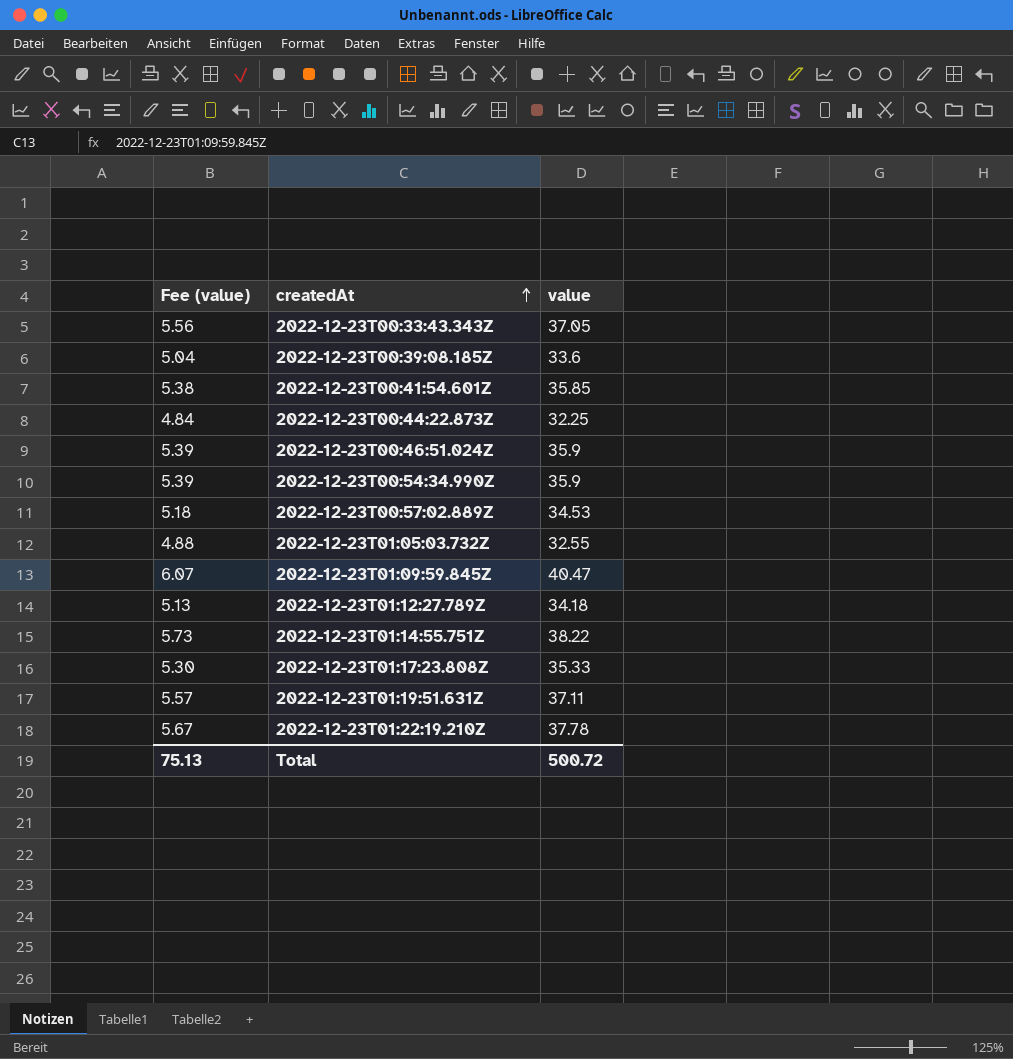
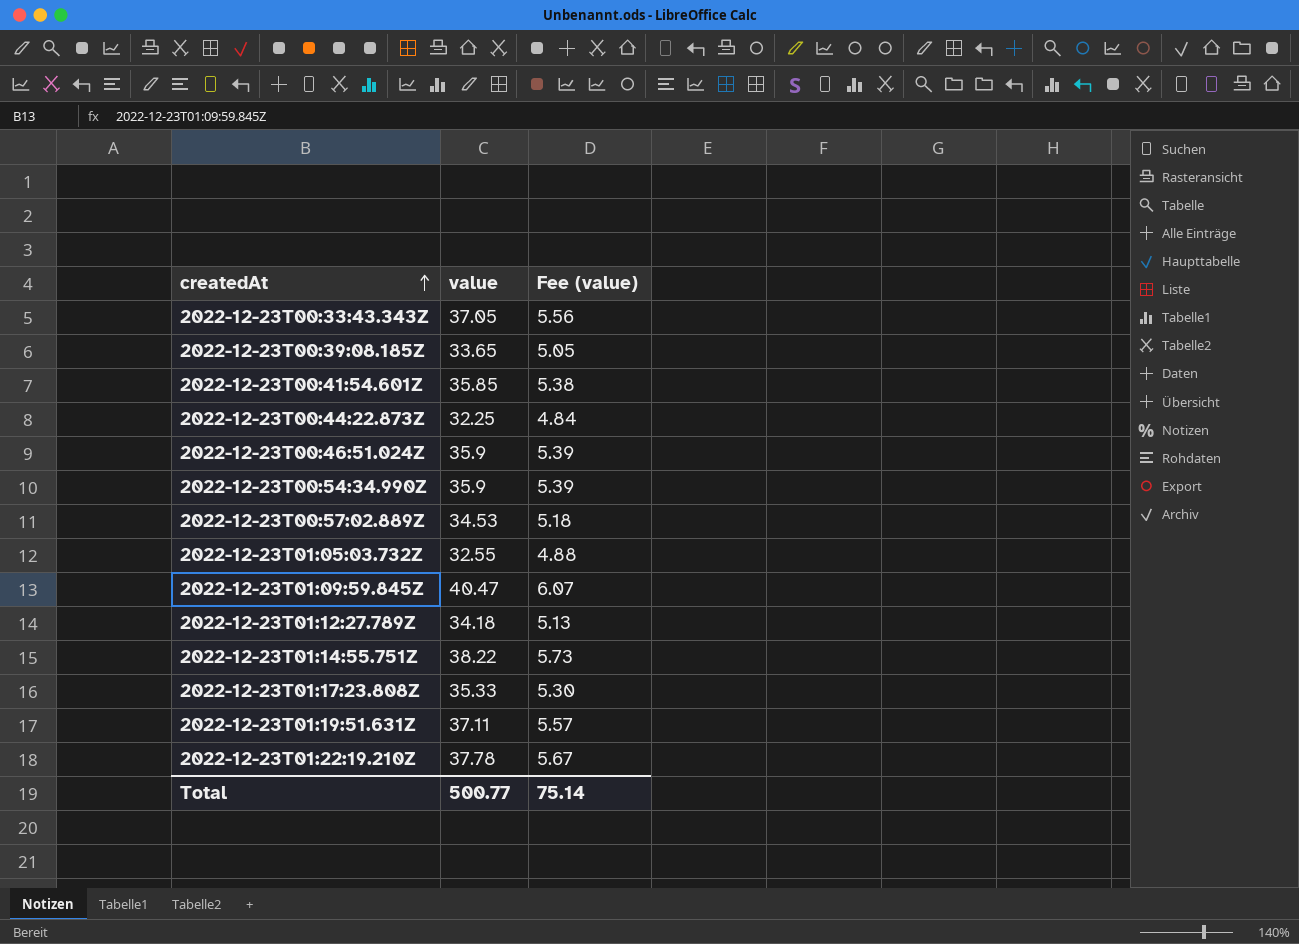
column Fee (value) | position: 1 -> 3
2022-12-23T00:39:08.185Z | value: 33.6 -> 33.65
2022-12-23T00:39:08.185Z | Fee (value): 5.04 -> 5.05
Total | value: 500.72 -> 500.77
Total | Fee (value): 75.13 -> 75.14

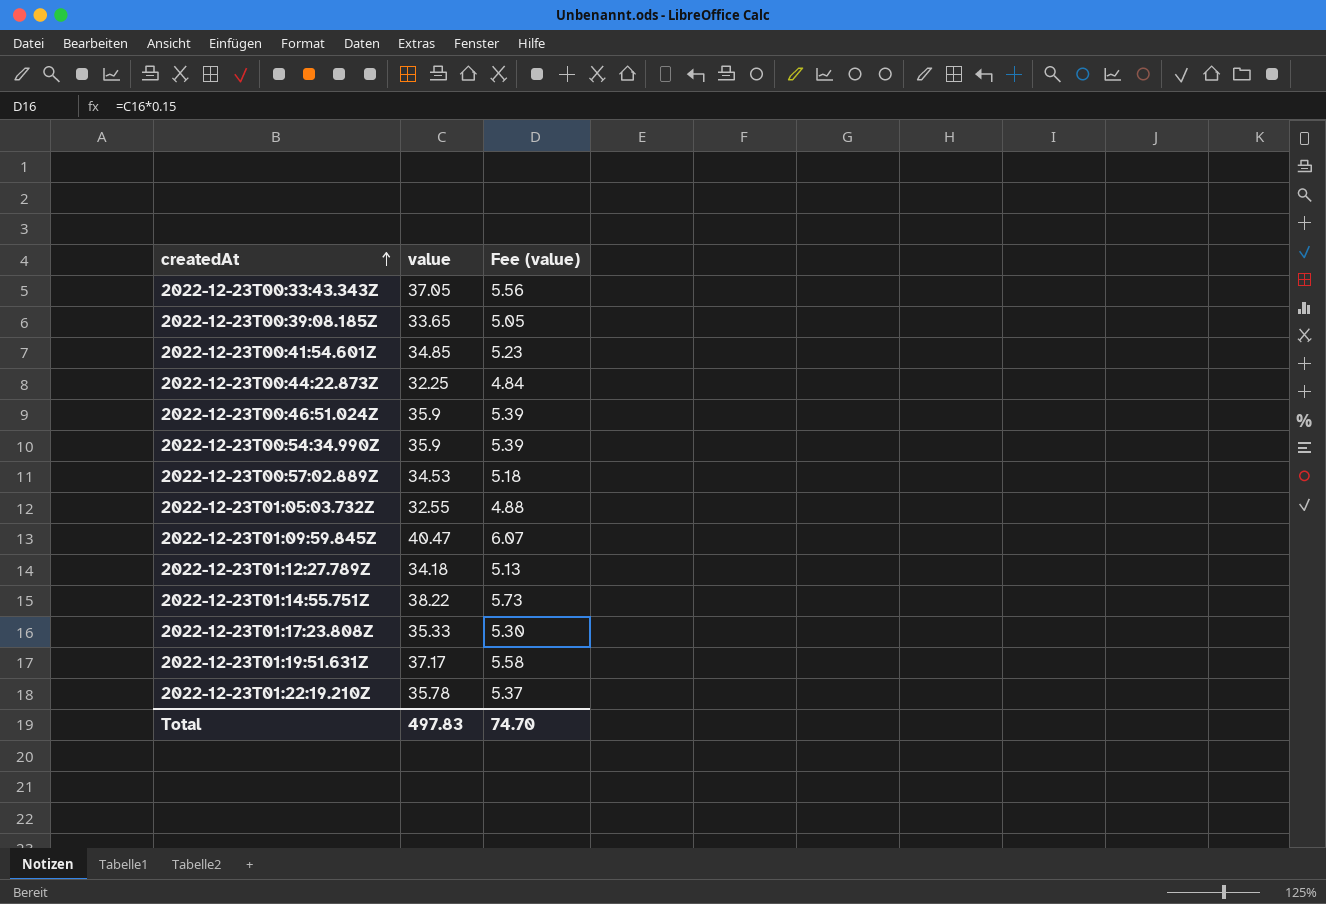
2022-12-23T00:41:54.601Z | value: 35.85 -> 34.85
2022-12-23T00:41:54.601Z | Fee (value): 5.38 -> 5.23
2022-12-23T01:19:51.631Z | value: 37.11 -> 37.17
2022-12-23T01:19:51.631Z | Fee (value): 5.57 -> 5.58
2022-12-23T01:22:19.210Z | value: 37.78 -> 35.78
2022-12-23T01:22:19.210Z | Fee (value): 5.67 -> 5.37
Total | value: 500.77 -> 497.83
Total | Fee (value): 75.14 -> 74.70

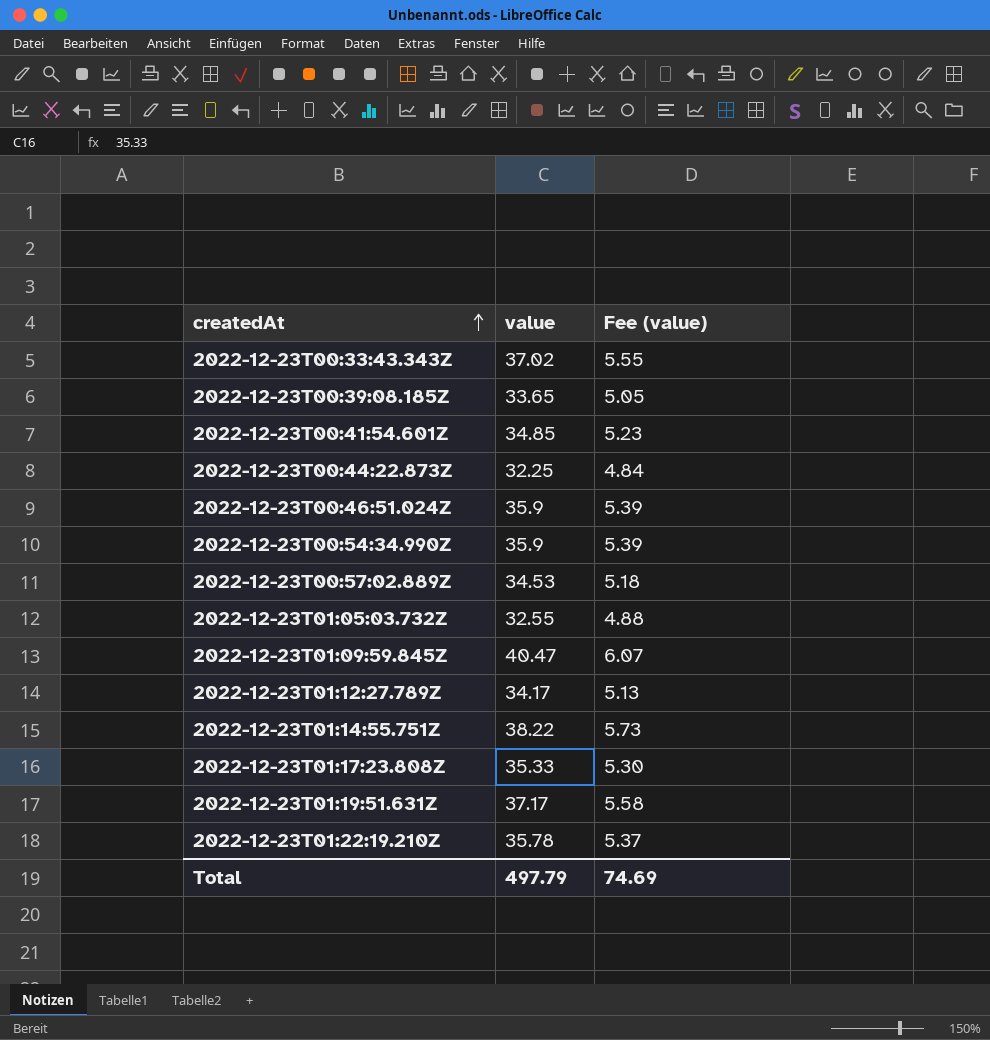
2022-12-23T00:33:43.343Z | value: 37.05 -> 37.02
2022-12-23T00:33:43.343Z | Fee (value): 5.56 -> 5.55
2022-12-23T01:12:27.789Z | value: 34.18 -> 34.17
Total | value: 497.83 -> 497.79
Total | Fee (value): 74.70 -> 74.69

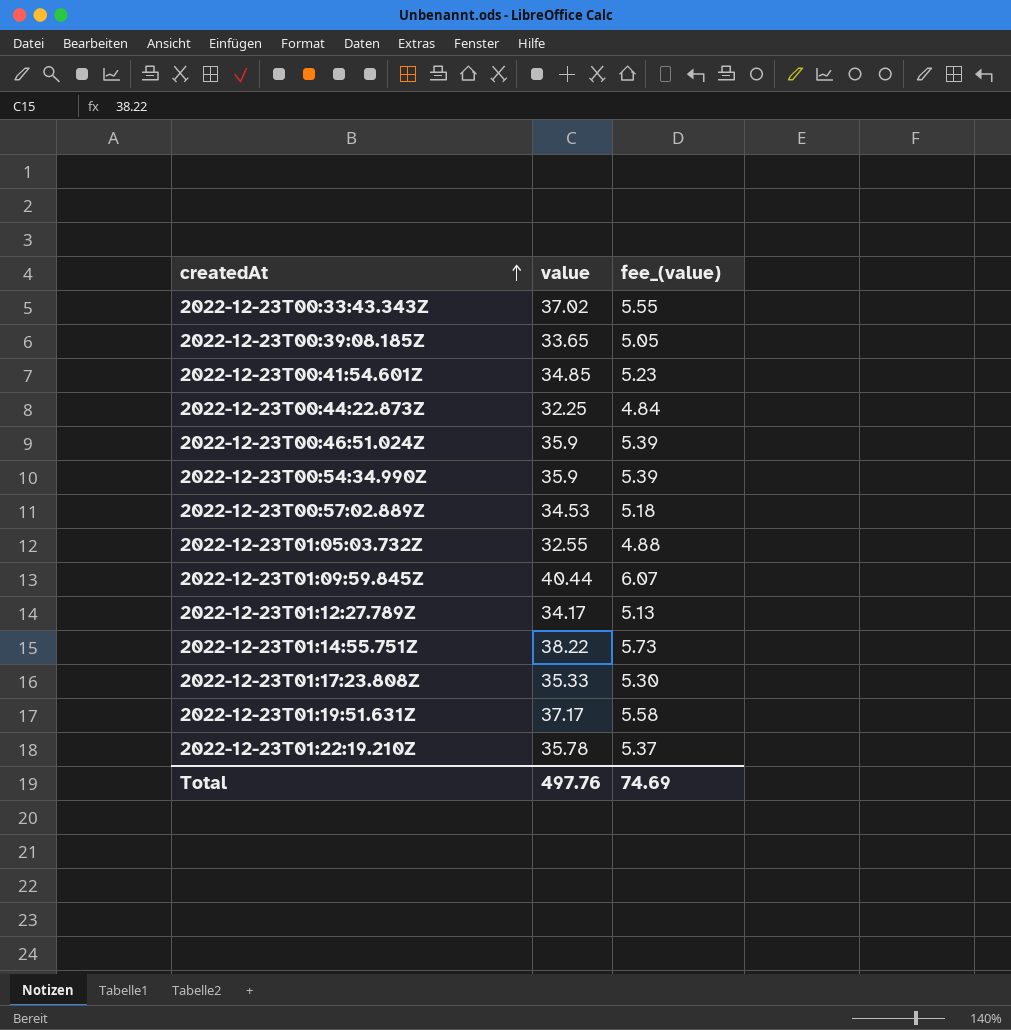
column name: Fee (value) -> fee_(value)
2022-12-23T01:09:59.845Z | value: 40.47 -> 40.44
Total | value: 497.79 -> 497.76

